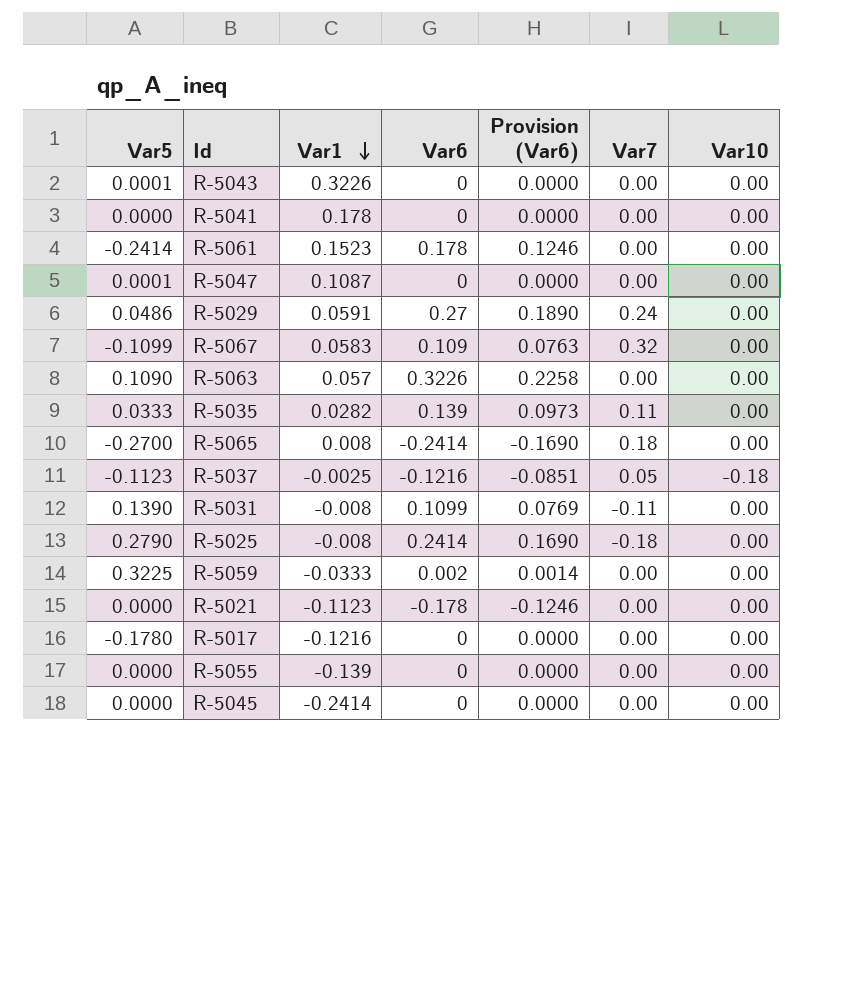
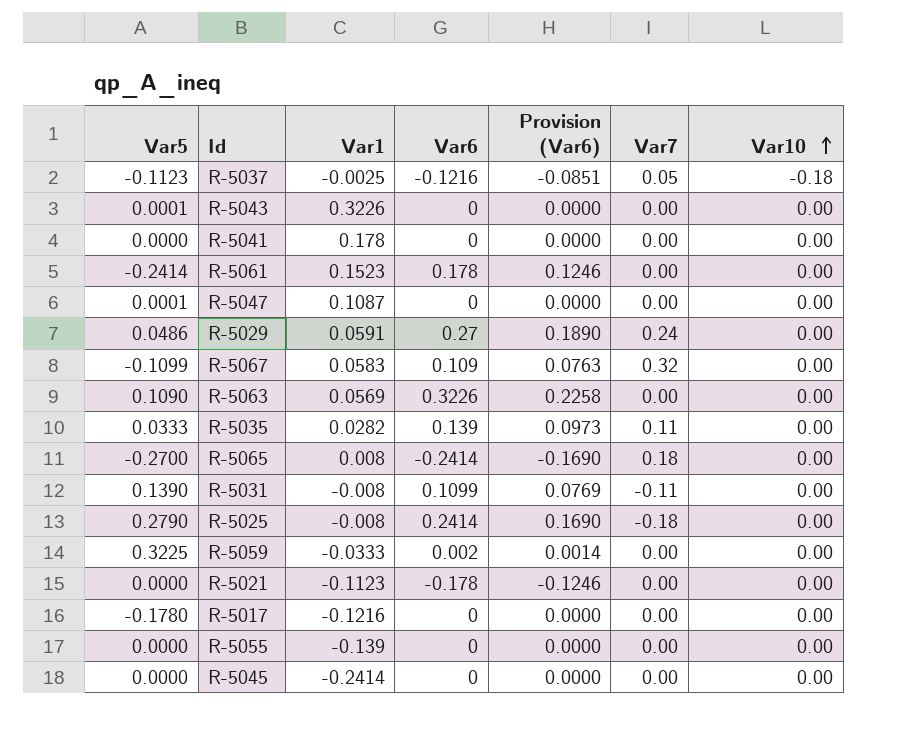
row order: Var1 descending -> Var10 ascending
R-5063 | Var1: 0.057 -> 0.0569

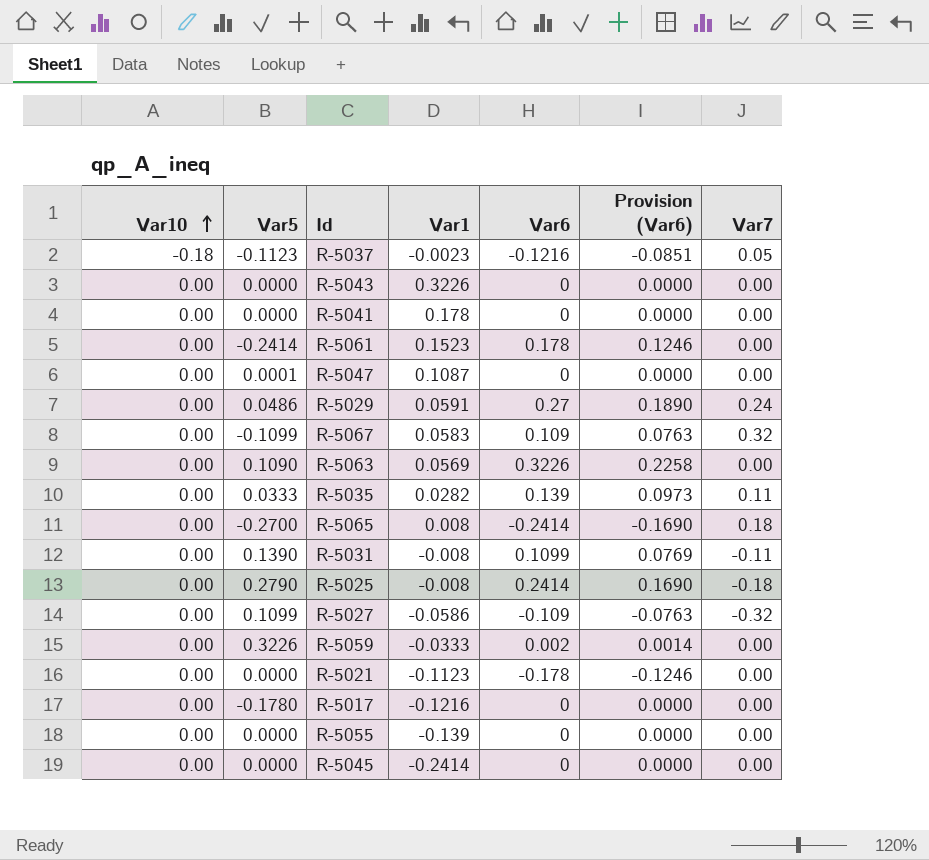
column Var10 | position: 7 -> 1
R-5037 | Var1: -0.0025 -> -0.0023
R-5043 | Var5: 0.0001 -> 0.0000
row R-5027: none -> 0.00 | 0.1099 | -0.0586 | -0.109 | -0.0763 | -0.32
R-5059 | Var5: 0.3225 -> 0.3226

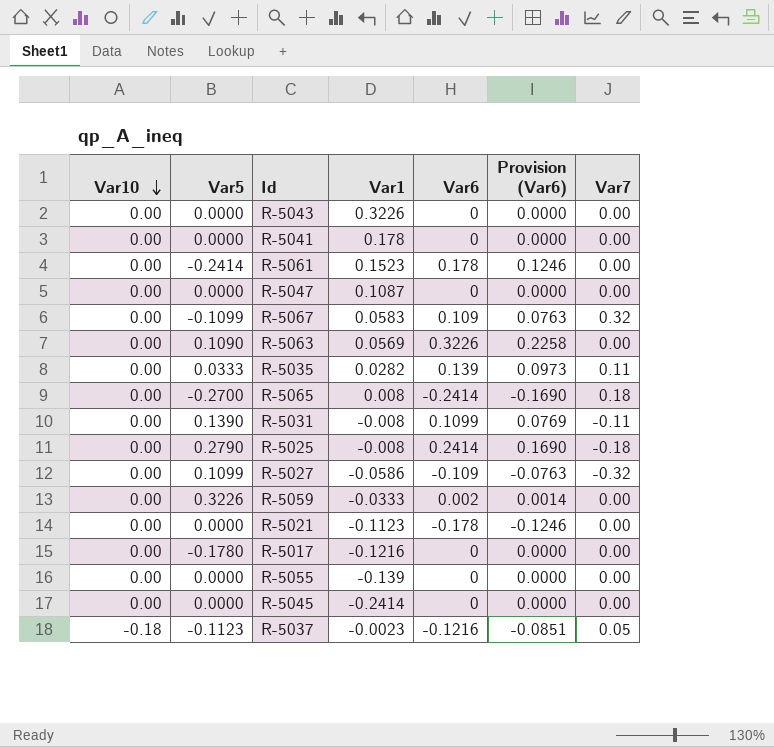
row order: Var10 ascending -> Var10 descending
row R-5029: 0.00 | 0.0486 | 0.0591 | 0.27 | 0.1890 | 0.24 -> none
R-5047 | Var5: 0.0001 -> 0.0000

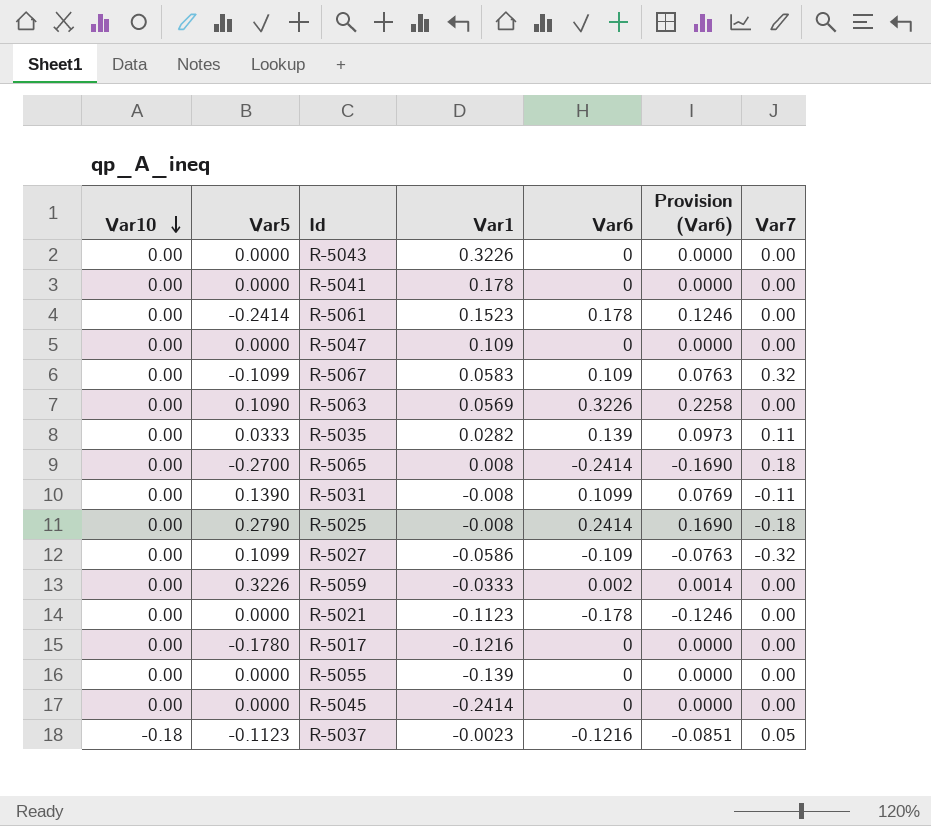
R-5047 | Var1: 0.1087 -> 0.109

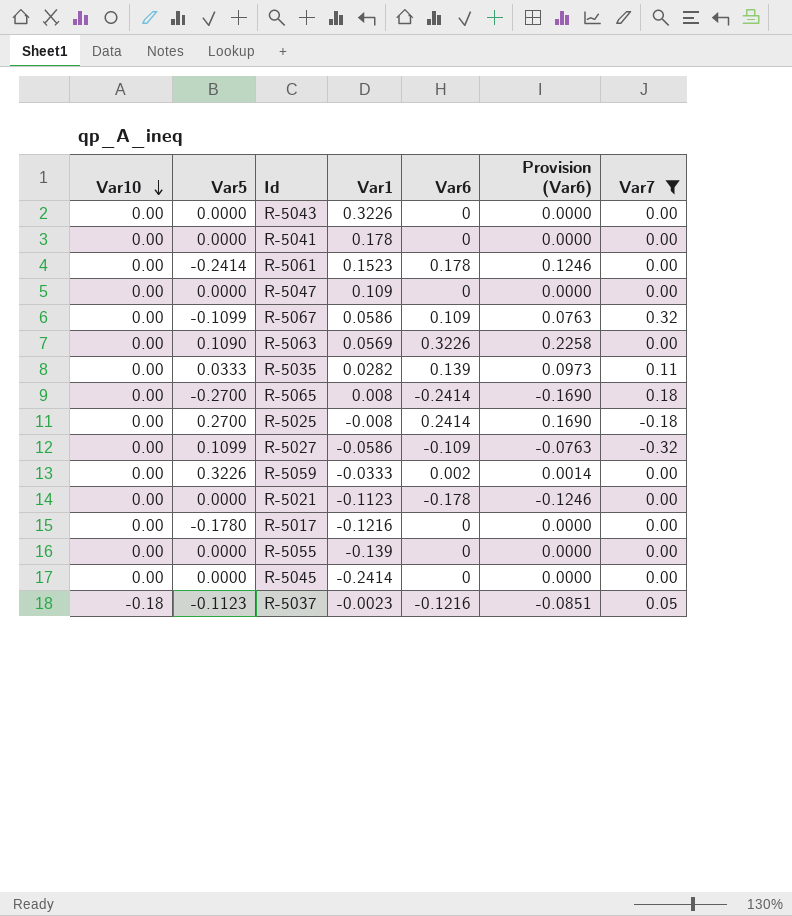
filter: none -> Var7 != -0.11
R-5067 | Var1: 0.0583 -> 0.0586
R-5025 | Var5: 0.2790 -> 0.2700

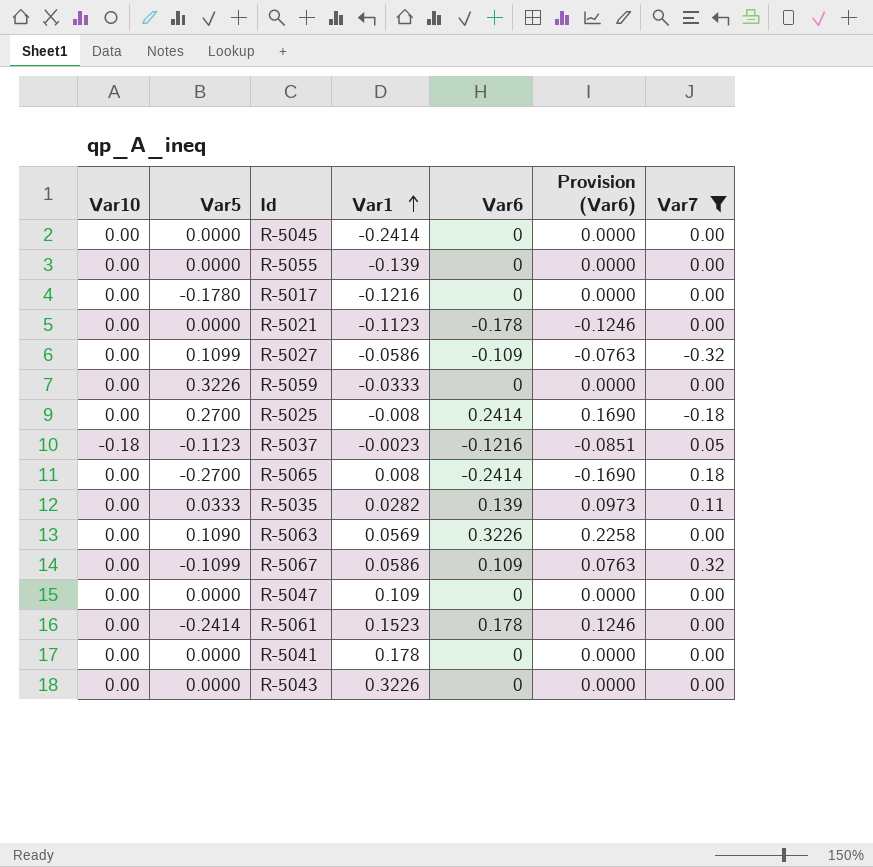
row order: Var10 descending -> Var1 ascending
R-5059 | Var6: 0.002 -> 0
R-5059 | Provision (Var6): 0.0014 -> 0.0000

